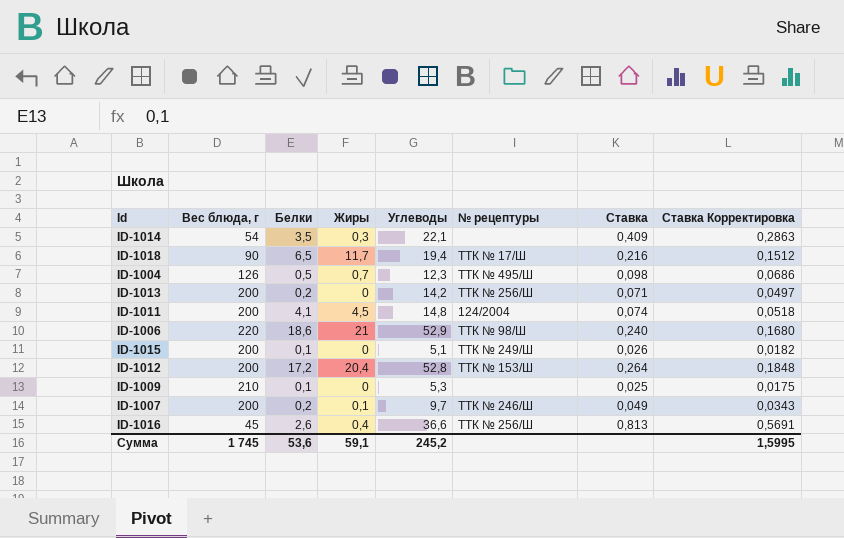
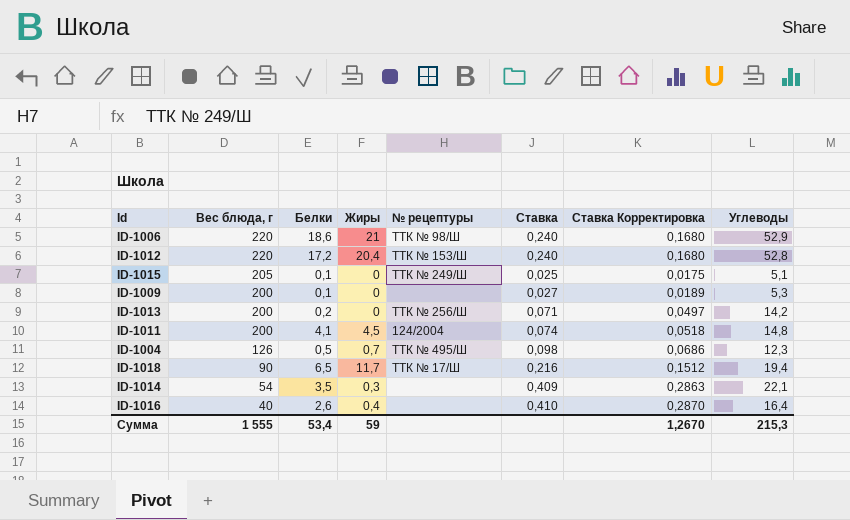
row order: none -> Вес блюда, г descending
column Углеводы | position: 5 -> 8
row ID-1007: 200 | 0,2 | 0,1 | 9,7 | ТТК № 246/Ш | 0,049 | 0,0343 -> none
ID-1012 | Вес блюда, г: 200 -> 220
ID-1012 | Ставка: 0,264 -> 0,240
ID-1012 | Ставка Корректировка: 0,1848 -> 0,1680
ID-1015 | Вес блюда, г: 200 -> 205
ID-1015 | Ставка: 0,026 -> 0,025
ID-1015 | Ставка Корректировка: 0,0182 -> 0,0175
ID-1009 | Вес блюда, г: 210 -> 200
ID-1009 | Ставка: 0,025 -> 0,027
ID-1009 | Ставка Корректировка: 0,0175 -> 0,0189
ID-1016 | Вес блюда, г: 45 -> 40
ID-1016 | № рецептуры: ТТК № 256/Ш -> none
ID-1016 | Ставка: 0,813 -> 0,410
ID-1016 | Ставка Корректировка: 0,5691 -> 0,2870
ID-1016 | Углеводы: 36,6 -> 16,4
Сумма | Вес блюда, г: 1 745 -> 1 555
Сумма | Белки: 53,6 -> 53,4
Сумма | Жиры: 59,1 -> 59
Сумма | Ставка Корректировка: 1,5995 -> 1,2670
Сумма | Углеводы: 245,2 -> 215,3

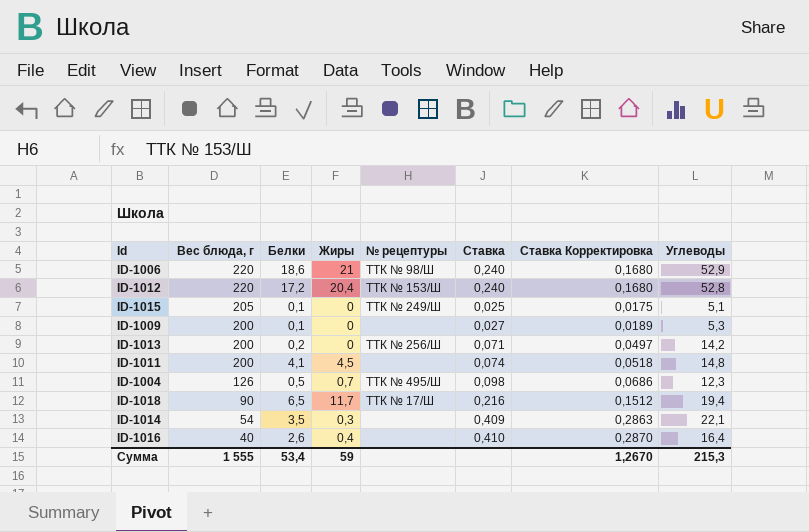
ID-1011 | № рецептуры: 124/2004 -> none

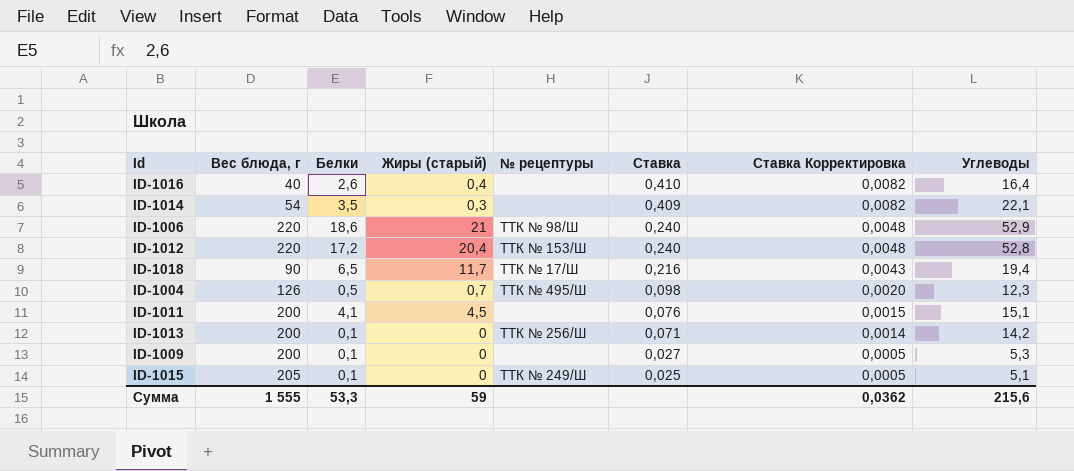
row order: Вес блюда, г descending -> Ставка descending
column name: Жиры -> Жиры (старый)
column Ставка Корректировка | formula: [Ставка] * 0,7 -> [Ставка] * 0,02
ID-1011 | Ставка: 0,074 -> 0,076
ID-1011 | Углеводы: 14,8 -> 15,1
ID-1013 | Белки: 0,2 -> 0,1
Сумма | Белки: 53,4 -> 53,3
Сумма | Ставка Корректировка: 1,2670 -> 0,0362
Сумма | Углеводы: 215,3 -> 215,6

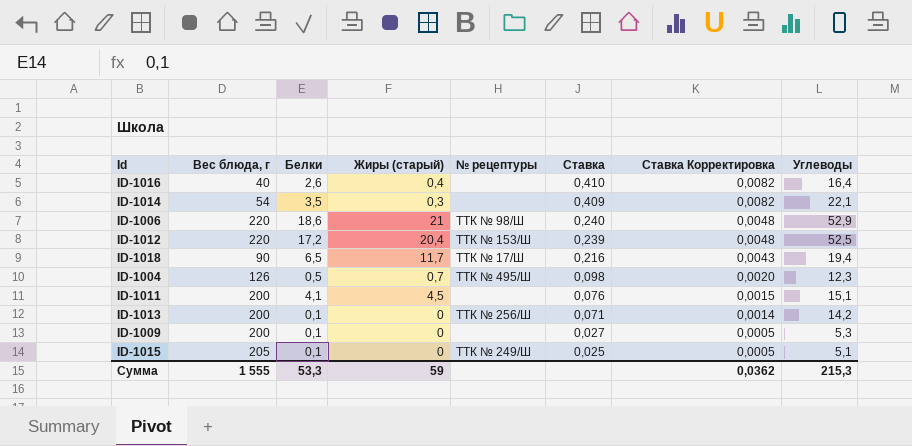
ID-1012 | Ставка: 0,240 -> 0,239
ID-1012 | Углеводы: 52,8 -> 52,5
Сумма | Углеводы: 215,6 -> 215,3

